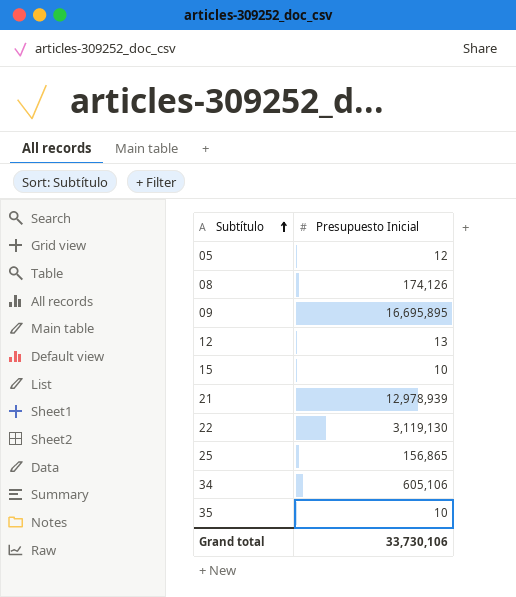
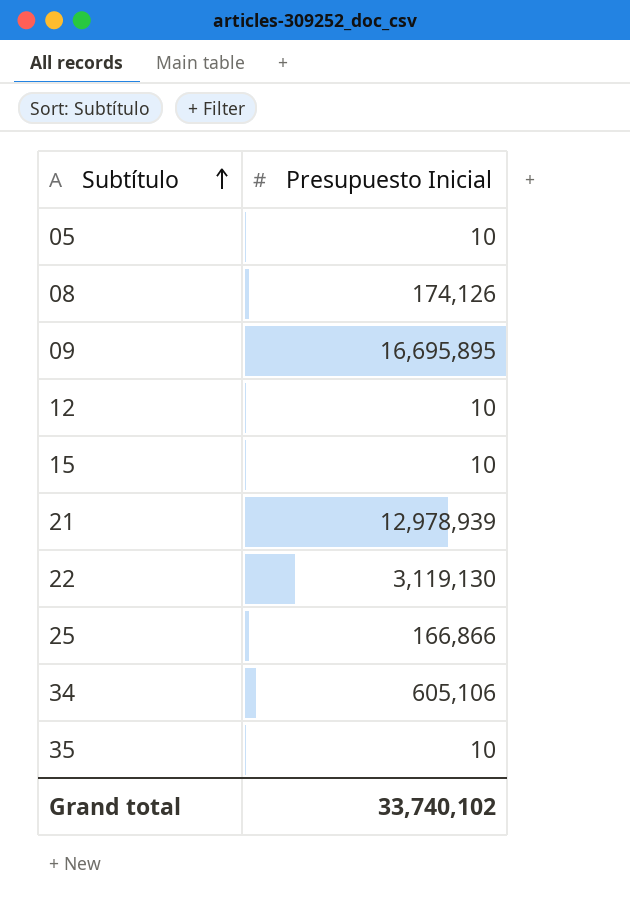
05 | Presupuesto Inicial: 12 -> 10
12 | Presupuesto Inicial: 13 -> 10
25 | Presupuesto Inicial: 156,865 -> 166,866
Grand total | Presupuesto Inicial: 33,730,106 -> 33,740,102

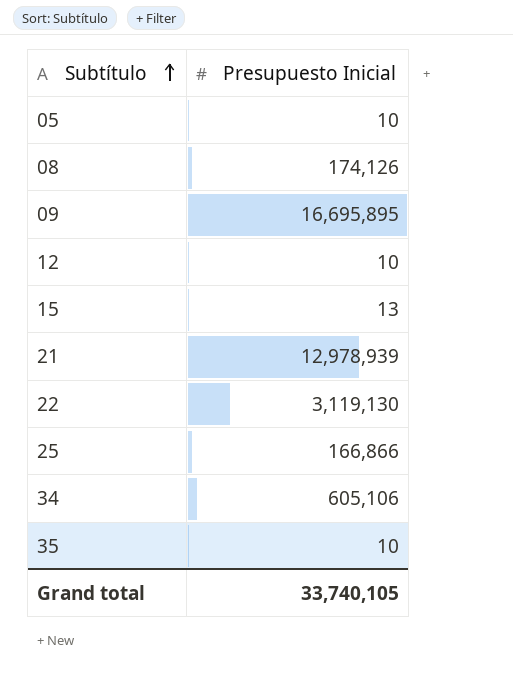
15 | Presupuesto Inicial: 10 -> 13
Grand total | Presupuesto Inicial: 33,740,102 -> 33,740,105

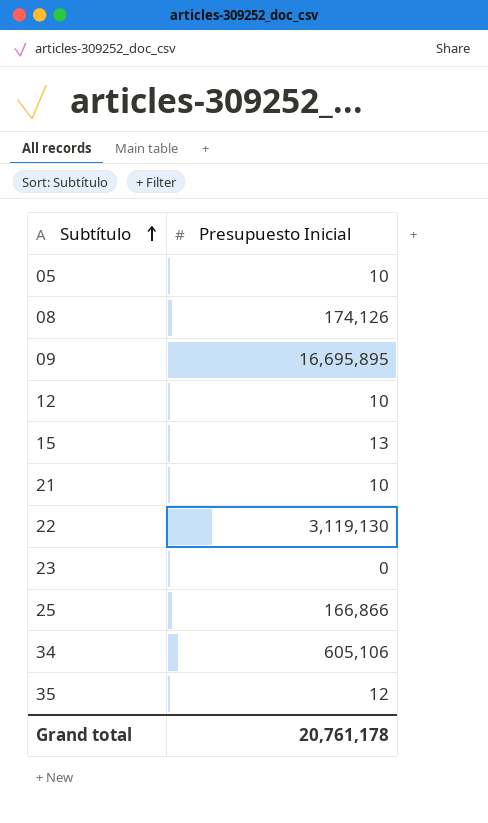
21 | Presupuesto Inicial: 12,978,939 -> 10
row 23: none -> 0
35 | Presupuesto Inicial: 10 -> 12
Grand total | Presupuesto Inicial: 33,740,105 -> 20,761,178

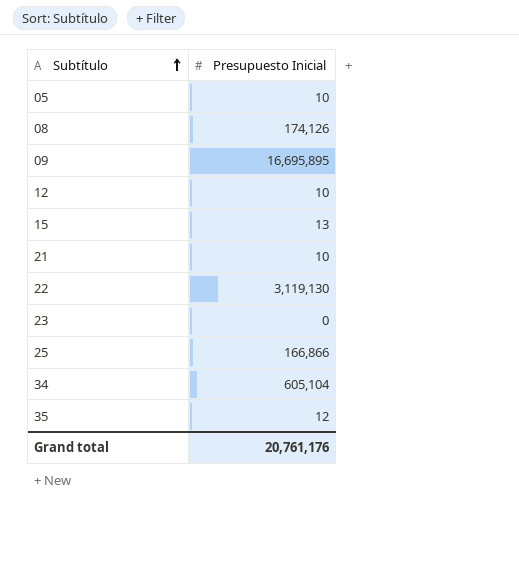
34 | Presupuesto Inicial: 605,106 -> 605,104
Grand total | Presupuesto Inicial: 20,761,178 -> 20,761,176

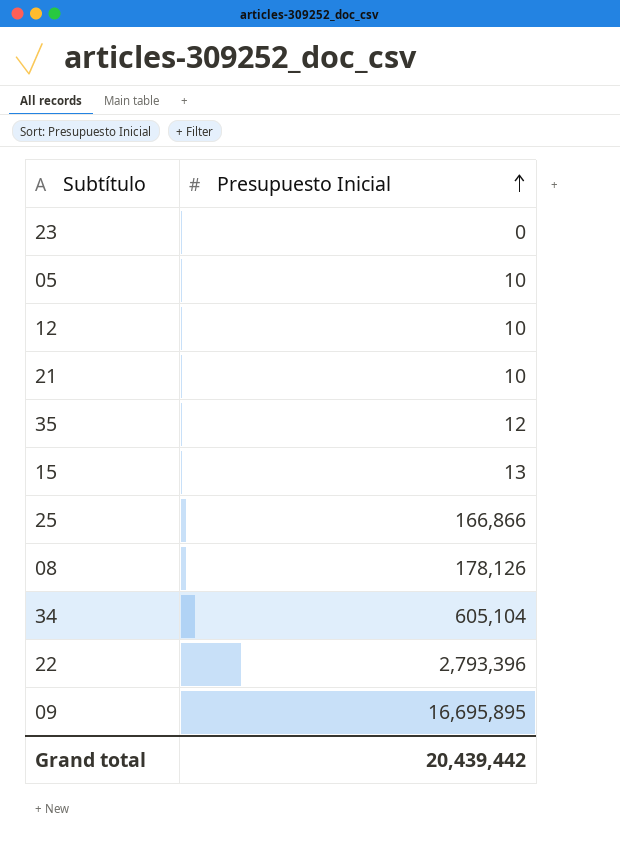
row order: Subtítulo ascending -> Presupuesto Inicial ascending
08 | Presupuesto Inicial: 174,126 -> 178,126
22 | Presupuesto Inicial: 3,119,130 -> 2,793,396
Grand total | Presupuesto Inicial: 20,761,176 -> 20,439,442

